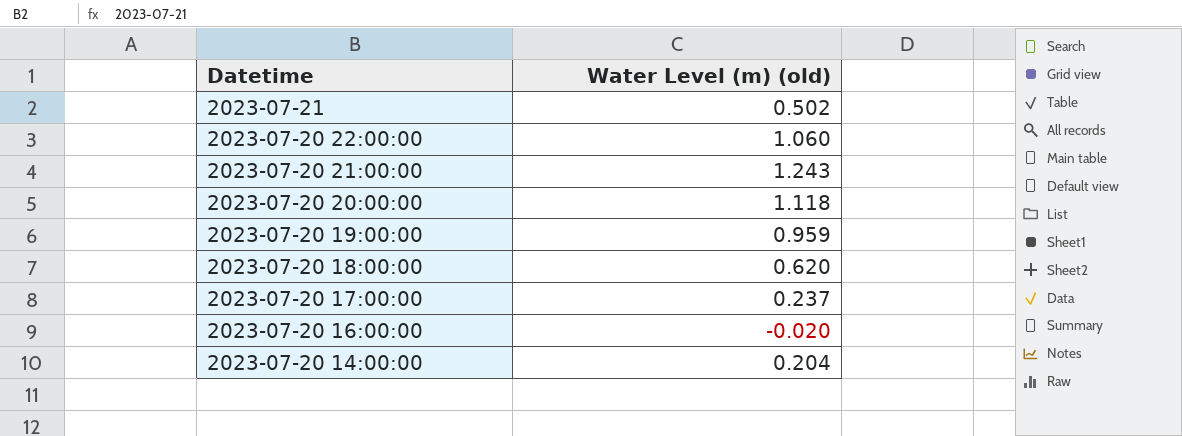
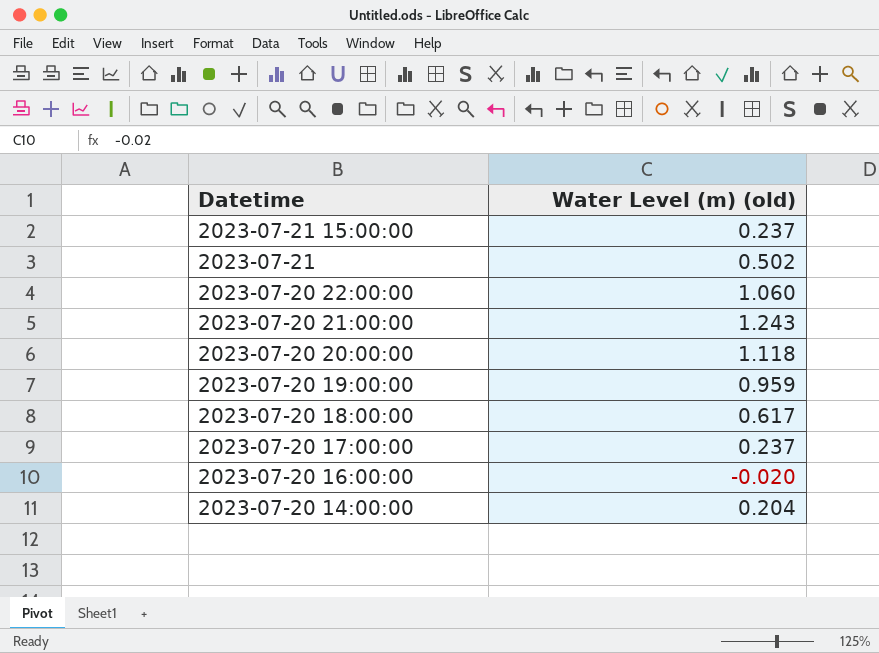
row 2023-07-21 15:00:00: none -> 0.237
2023-07-20 18:00:00 | Water Level (m) (old): 0.620 -> 0.617

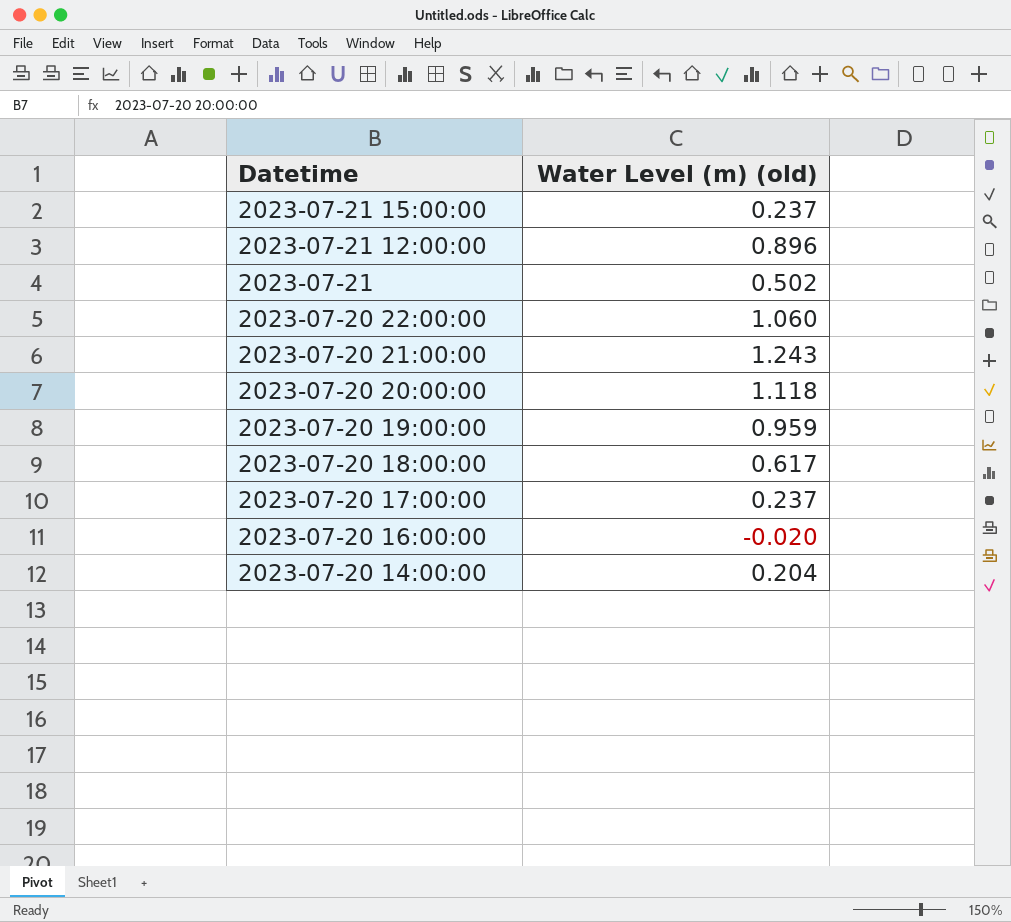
row 2023-07-21 12:00:00: none -> 0.896

